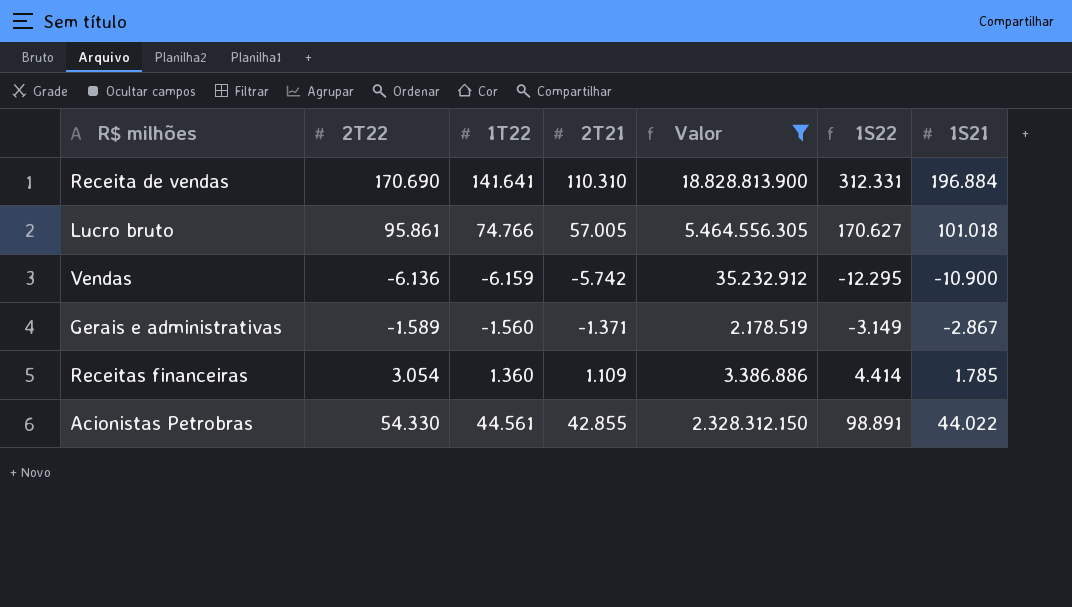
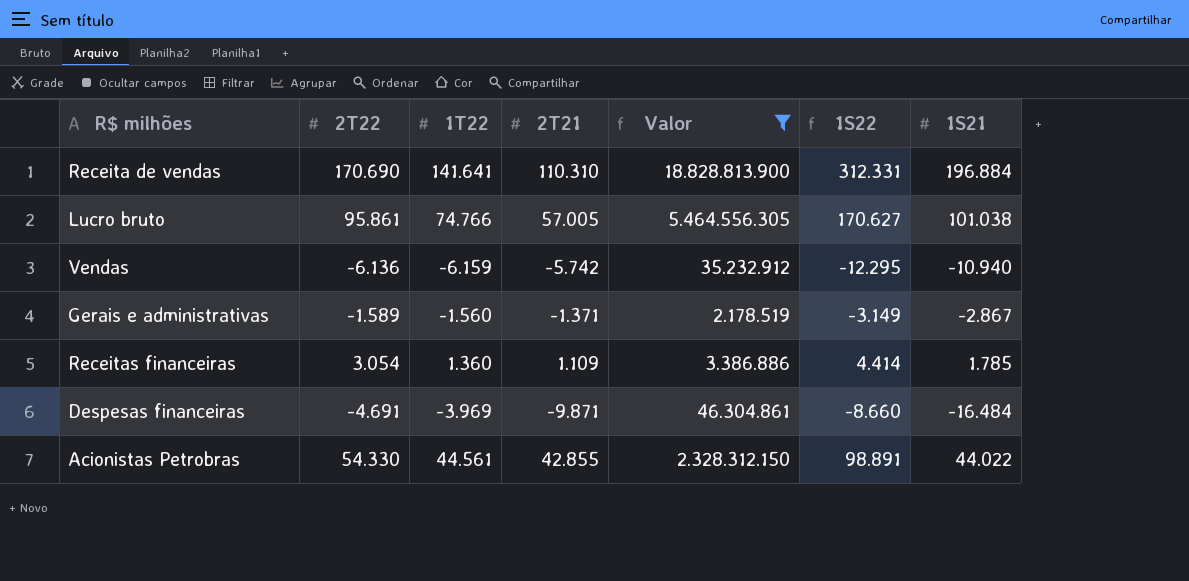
Lucro bruto | 1S21: 101.018 -> 101.038
Vendas | 1S21: -10.900 -> -10.940
row Despesas financeiras: none -> -4.691 | -3.969 | -9.871 | 46.304.861 | -8.660 | -16.484

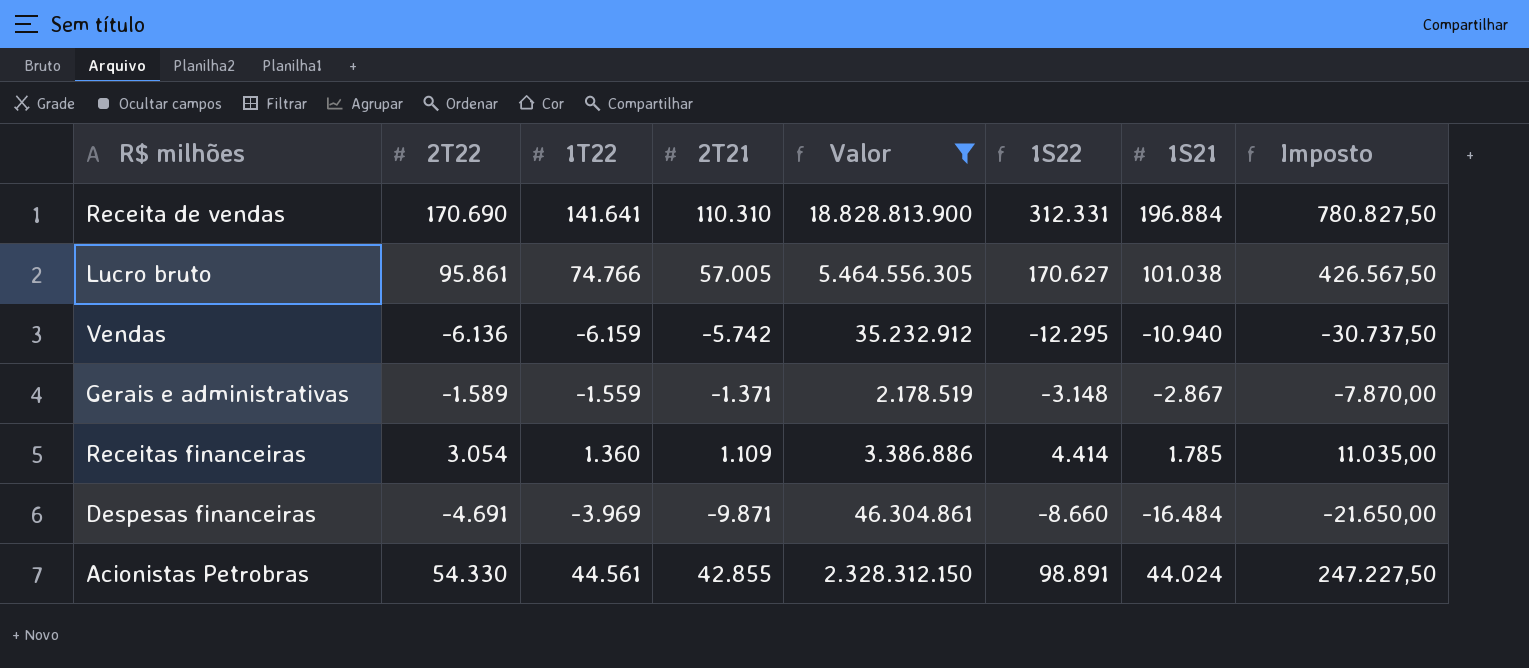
column Imposto | formula: none -> [1S22] * 2,5
Gerais e administrativas | 1T22: -1.560 -> -1.559
Gerais e administrativas | 1S22: -3.149 -> -3.148
Acionistas Petrobras | 1S21: 44.022 -> 44.024

